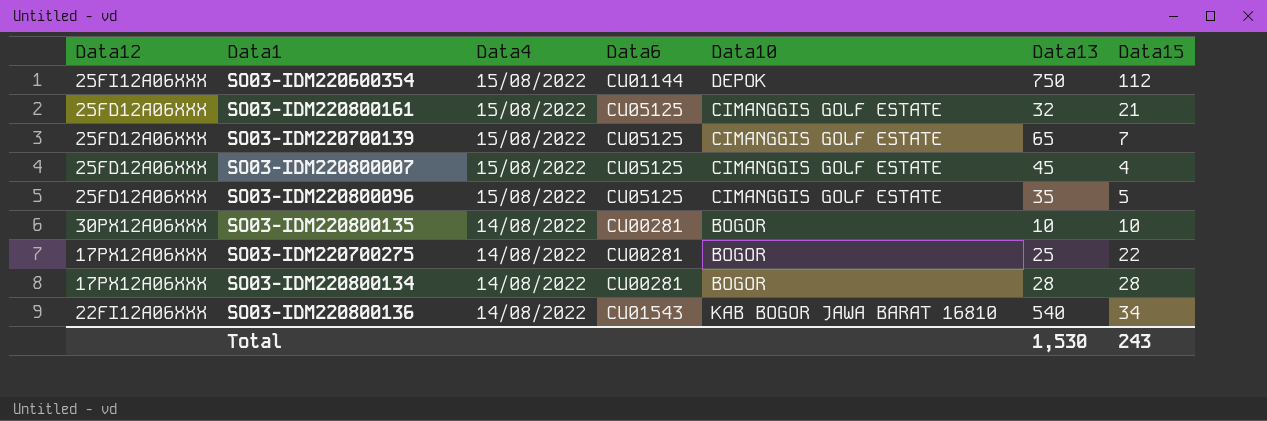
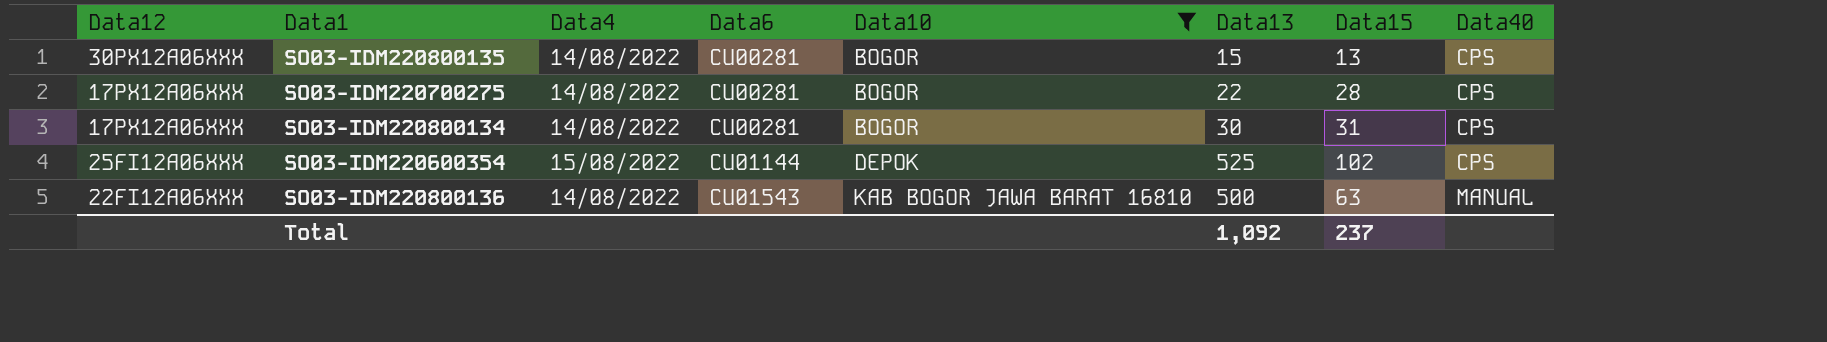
filter: none -> Data10 != CIMANGGIS GOLF ESTATE
row order: Data4 descending -> Data6 ascending
column Data40 | position: none -> 8
SO03-IDM220800135 | Data13: 10 -> 15
SO03-IDM220800135 | Data15: 10 -> 13
SO03-IDM220700275 | Data13: 25 -> 22
SO03-IDM220700275 | Data15: 22 -> 28
SO03-IDM220800134 | Data13: 28 -> 30
SO03-IDM220800134 | Data15: 28 -> 31
SO03-IDM220600354 | Data13: 750 -> 525
SO03-IDM220600354 | Data15: 112 -> 102
SO03-IDM220800136 | Data13: 540 -> 500
SO03-IDM220800136 | Data15: 34 -> 63
Total | Data13: 1,530 -> 1,092
Total | Data15: 243 -> 237

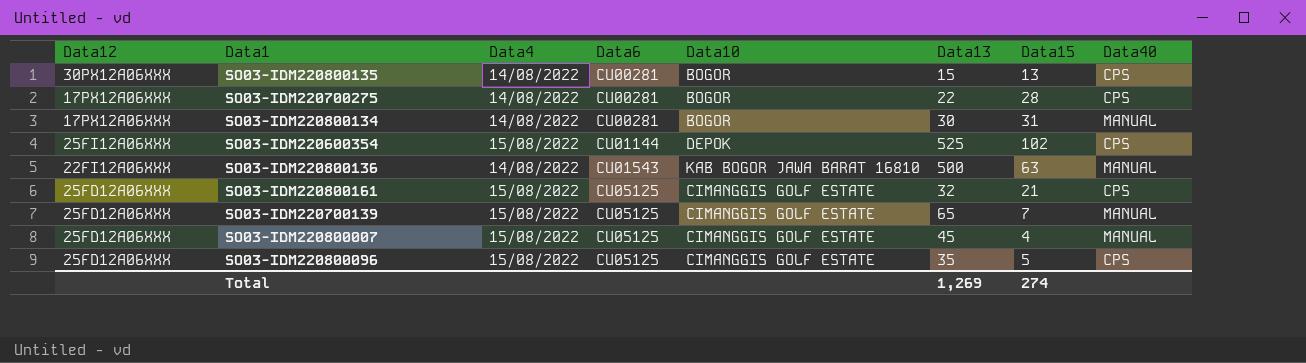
filter: Data10 != CIMANGGIS GOLF ESTATE -> none
SO03-IDM220800134 | Data40: CPS -> MANUAL
Total | Data13: 1,092 -> 1,269
Total | Data15: 237 -> 274

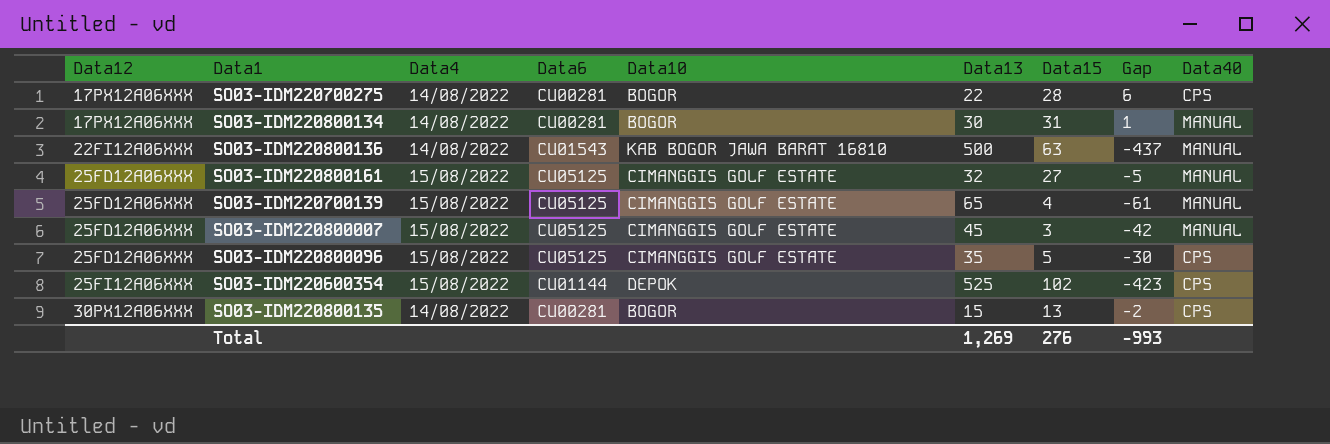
row order: Data6 ascending -> Data12 ascending
column Gap | formula: none -> [Data15] - [Data13]
SO03-IDM220800161 | Data15: 21 -> 27
SO03-IDM220800161 | Data40: CPS -> MANUAL
SO03-IDM220700139 | Data15: 7 -> 4
SO03-IDM220800007 | Data15: 4 -> 3
Total | Data15: 274 -> 276

